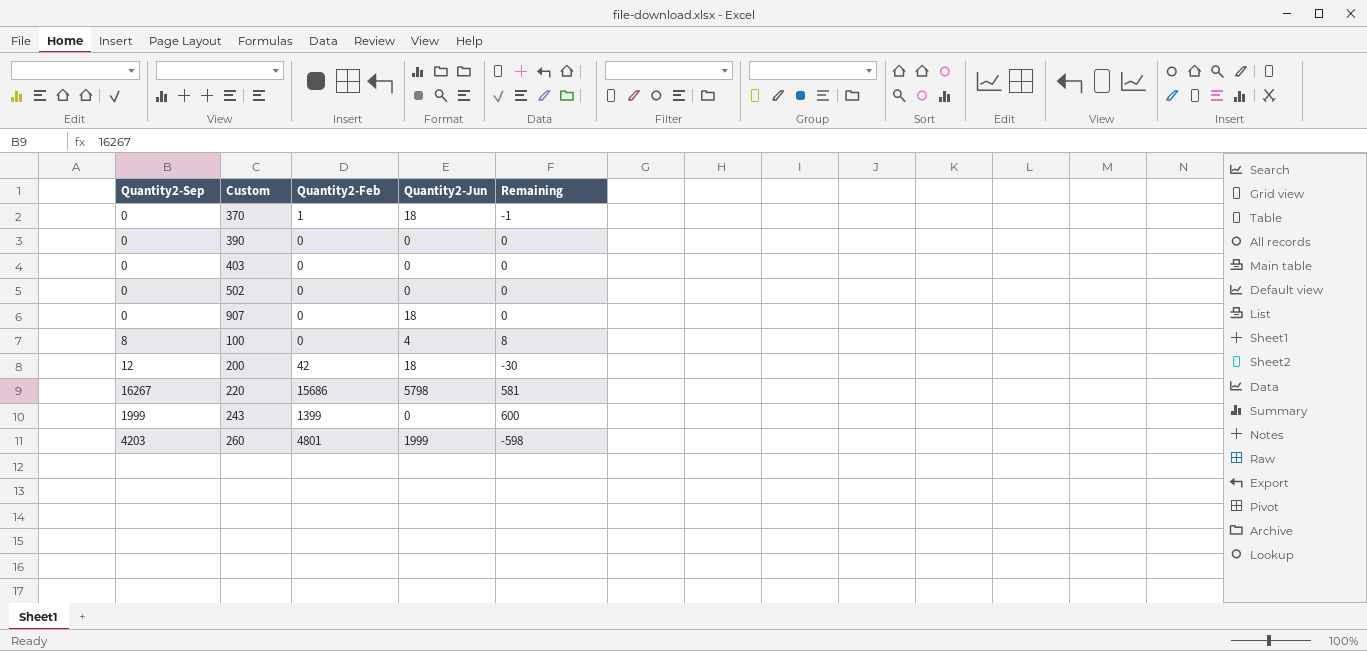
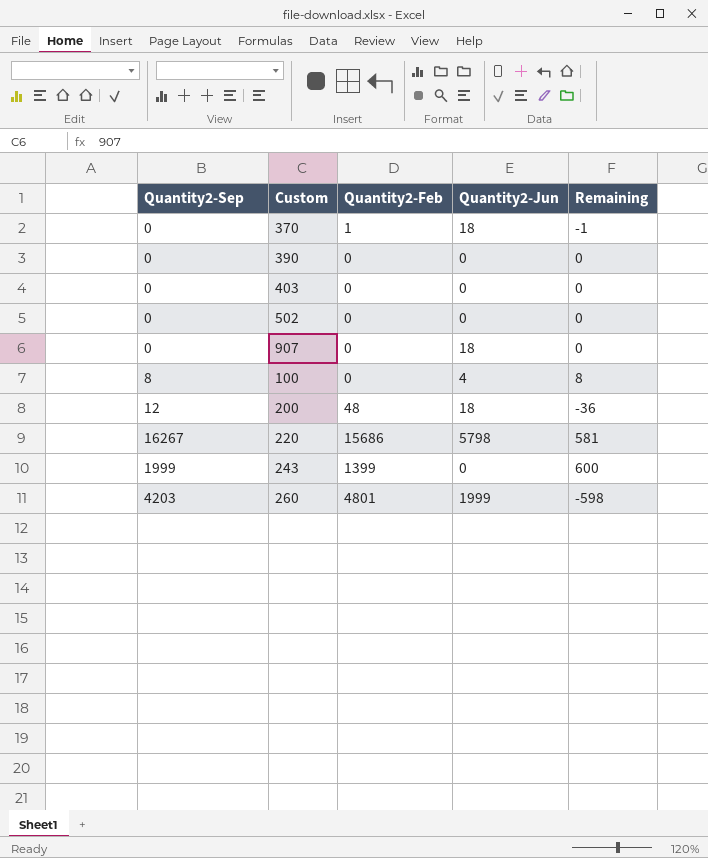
200 | Quantity2-Feb: 42 -> 48
200 | Remaining: -30 -> -36

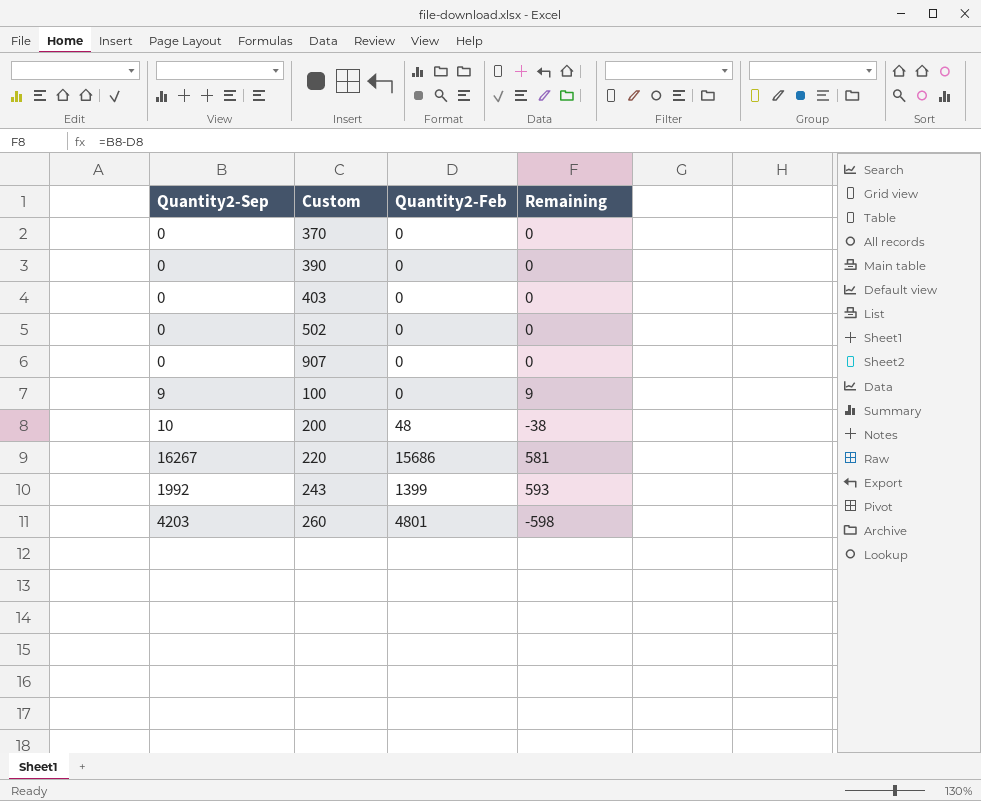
column Quantity2-Jun | position: 4 -> none
370 | Quantity2-Feb: 1 -> 0
370 | Remaining: -1 -> 0
100 | Quantity2-Sep: 8 -> 9
100 | Remaining: 8 -> 9
200 | Quantity2-Sep: 12 -> 10
200 | Remaining: -36 -> -38
243 | Quantity2-Sep: 1999 -> 1992
243 | Remaining: 600 -> 593

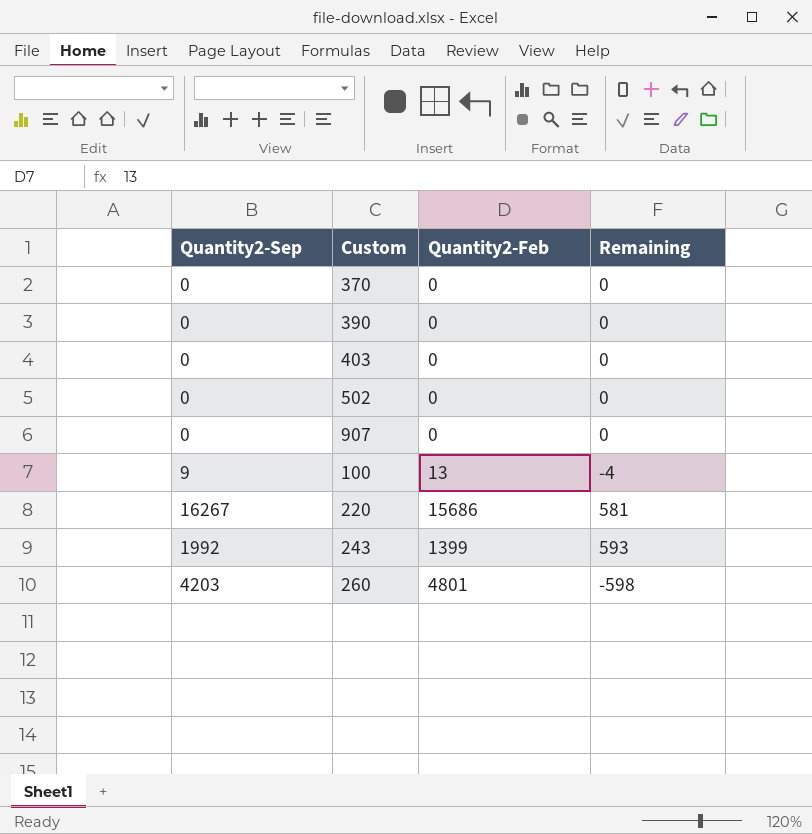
row 200: 10 | 48 | -38 -> none
100 | Quantity2-Feb: 0 -> 13
100 | Remaining: 9 -> -4

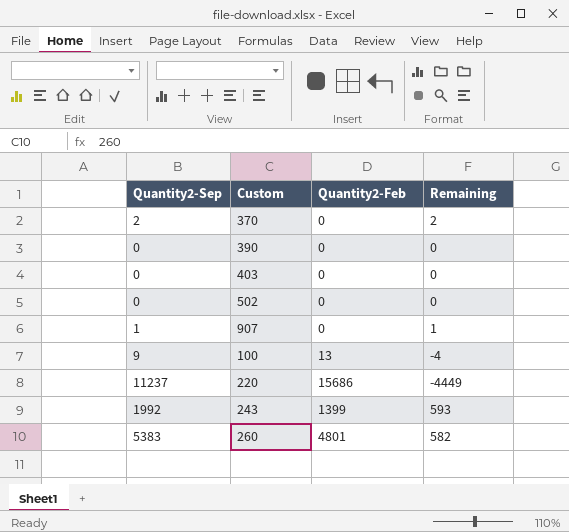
370 | Quantity2-Sep: 0 -> 2
370 | Remaining: 0 -> 2
907 | Quantity2-Sep: 0 -> 1
907 | Remaining: 0 -> 1
220 | Quantity2-Sep: 16267 -> 11237
220 | Remaining: 581 -> -4449
260 | Quantity2-Sep: 4203 -> 5383
260 | Remaining: -598 -> 582

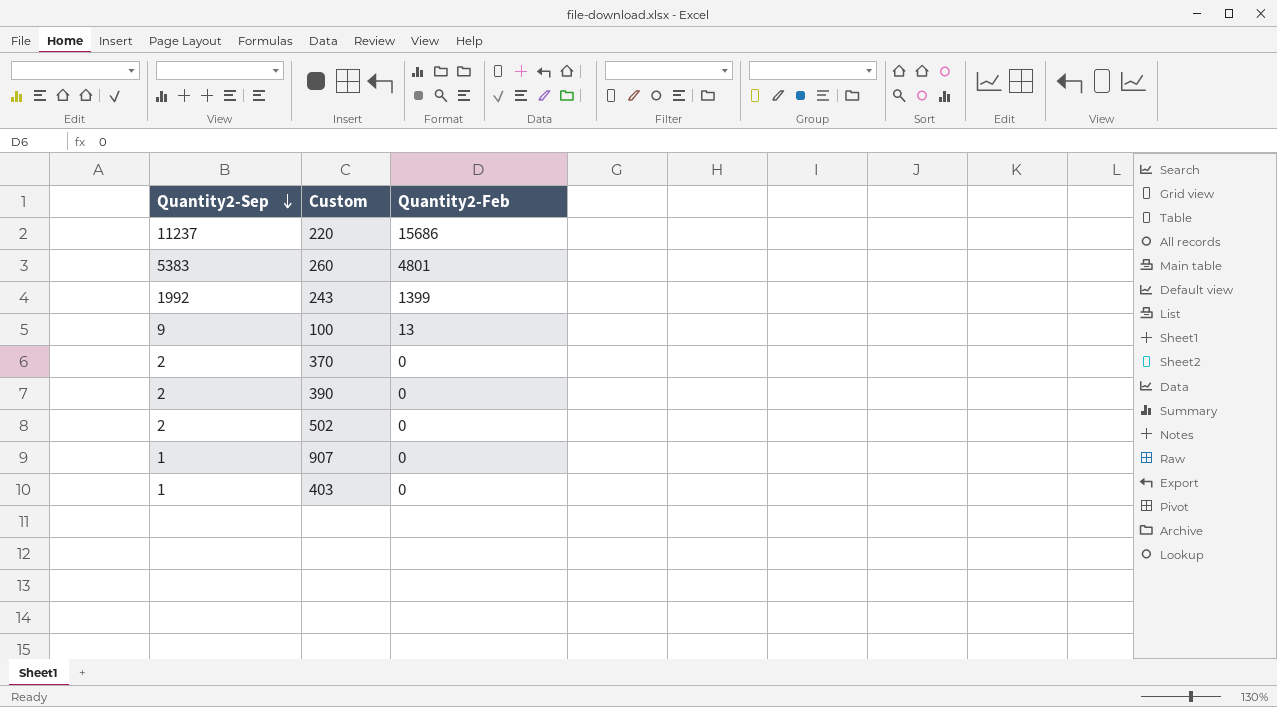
row order: none -> Quantity2-Sep descending
column Remaining | formula: [Quantity2-Sep] - [Quantity2-Feb] -> none
390 | Quantity2-Sep: 0 -> 2
502 | Quantity2-Sep: 0 -> 2
403 | Quantity2-Sep: 0 -> 1

